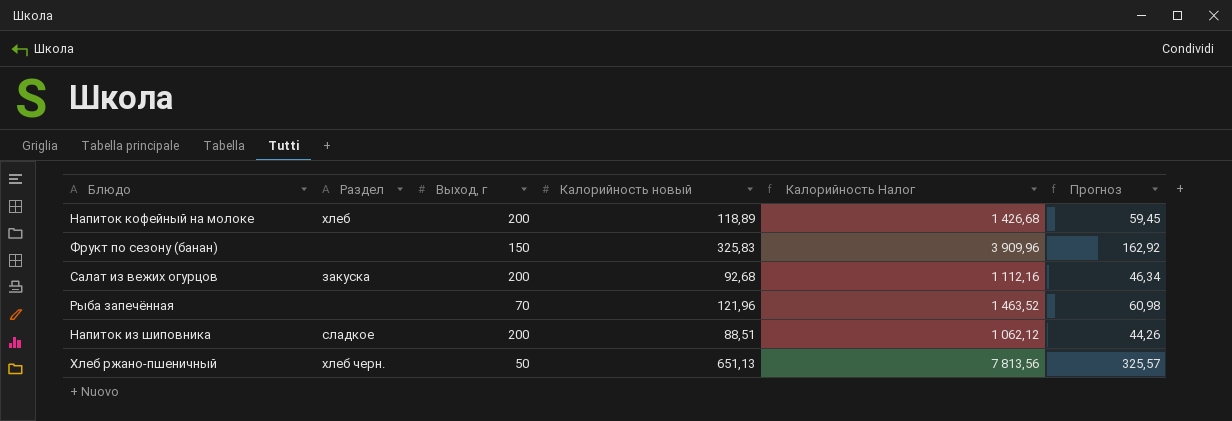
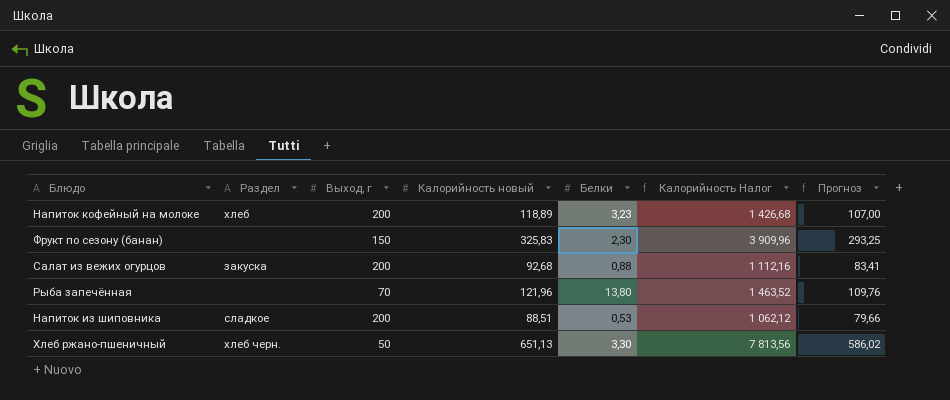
column Белки | position: none -> 5
column Прогноз | formula: [Калорийность новый] * 0,5 -> [Калорийность новый] * 0,9

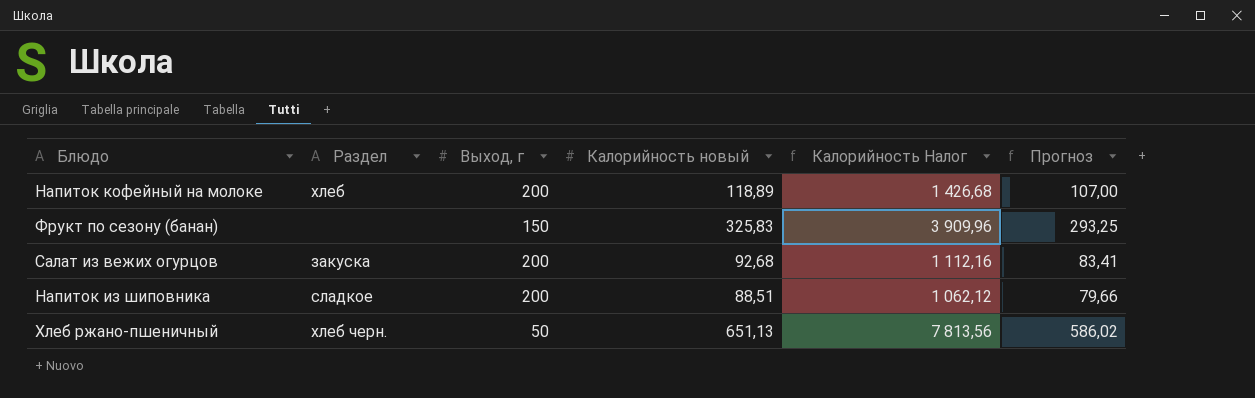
column Белки | position: 5 -> none
row Рыба запечённая: none | 70 | 121,96 | 13,80 | 1 463,52 | 109,76 -> none

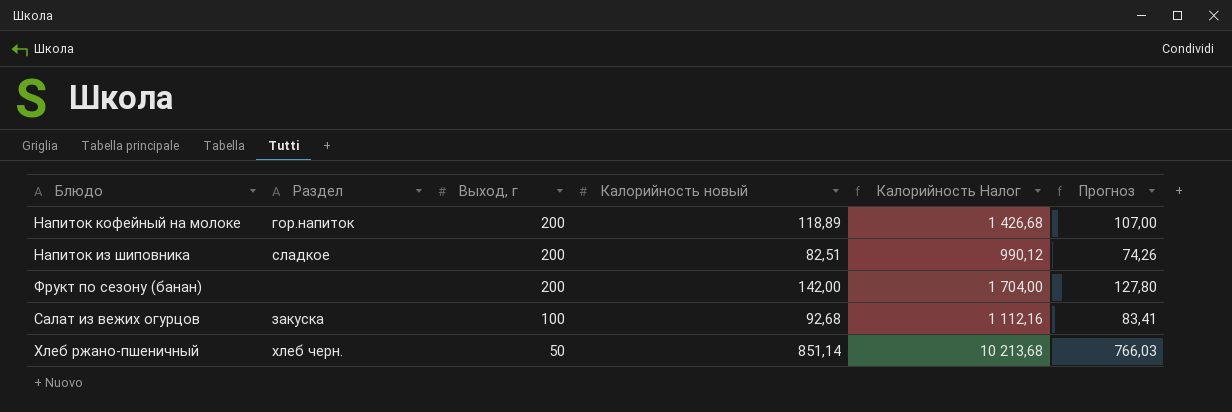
row order: none -> Выход, г descending
Напиток кофейный на молоке | Раздел: хлеб -> гор.напиток
Напиток из шиповника | Калорийность новый: 88,51 -> 82,51
Напиток из шиповника | Калорийность Налог: 1 062,12 -> 990,12
Напиток из шиповника | Прогноз: 79,66 -> 74,26
Фрукт по сезону (банан) | Выход, г: 150 -> 200
Фрукт по сезону (банан) | Калорийность новый: 325,83 -> 142,00
Фрукт по сезону (банан) | Калорийность Налог: 3 909,96 -> 1 704,00
Фрукт по сезону (банан) | Прогноз: 293,25 -> 127,80
Салат из вежих огурцов | Выход, г: 200 -> 100
Хлеб ржано-пшеничный | Калорийность новый: 651,13 -> 851,14
Хлеб ржано-пшеничный | Калорийность Налог: 7 813,56 -> 10 213,68
Хлеб ржано-пшеничный | Прогноз: 586,02 -> 766,03

